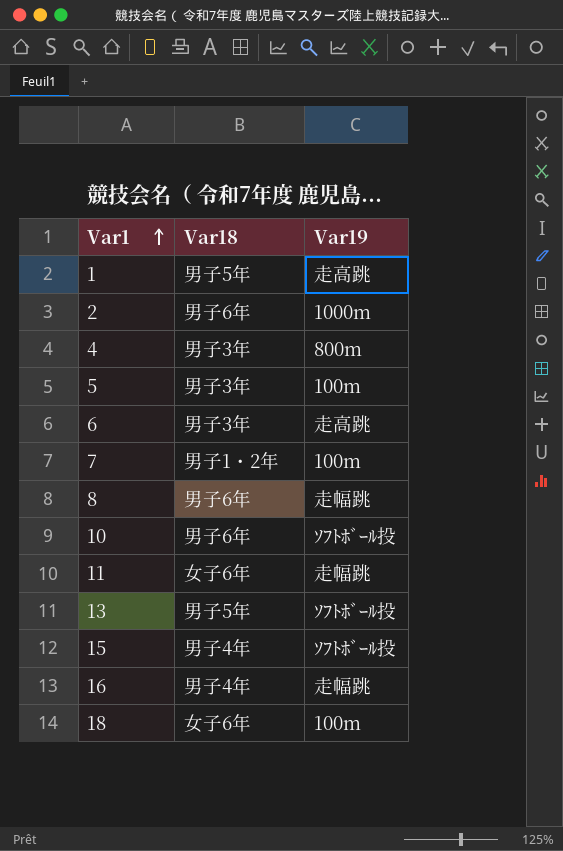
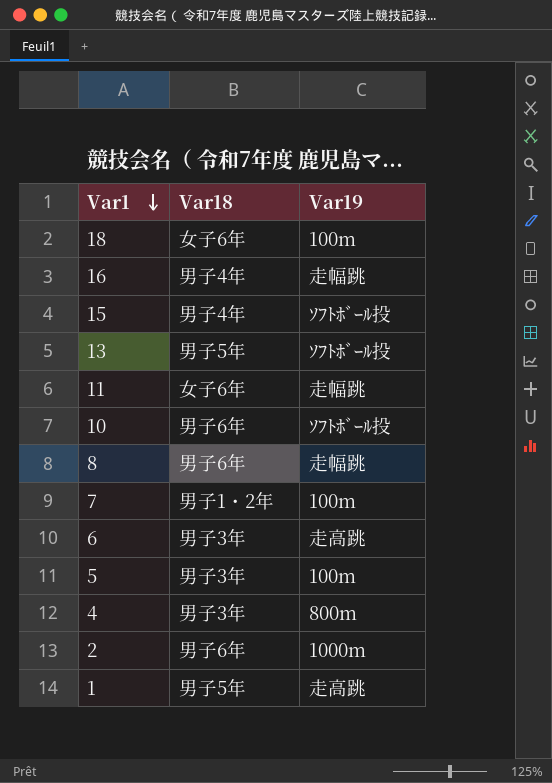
row order: Var1 ascending -> Var1 descending

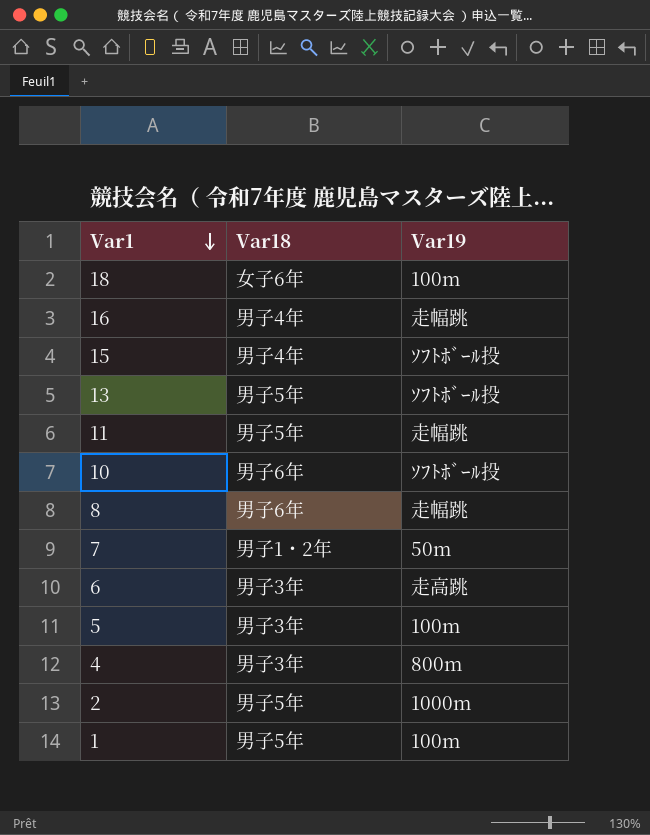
11 | Var18: 女子6年 -> 男子5年
7 | Var19: 100m -> 50m
2 | Var18: 男子6年 -> 男子5年
1 | Var19: 走高跳 -> 100m

